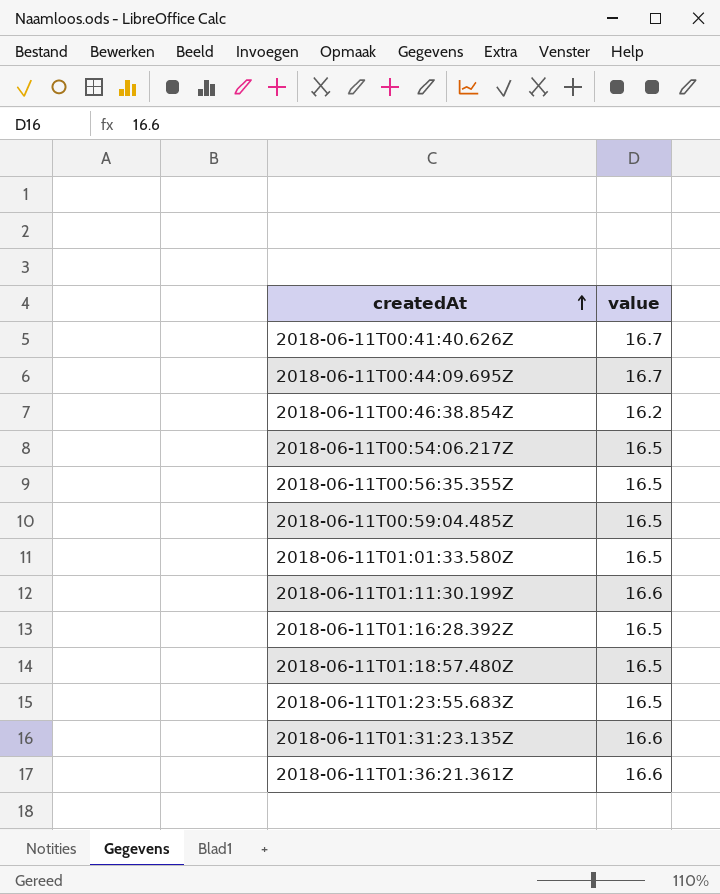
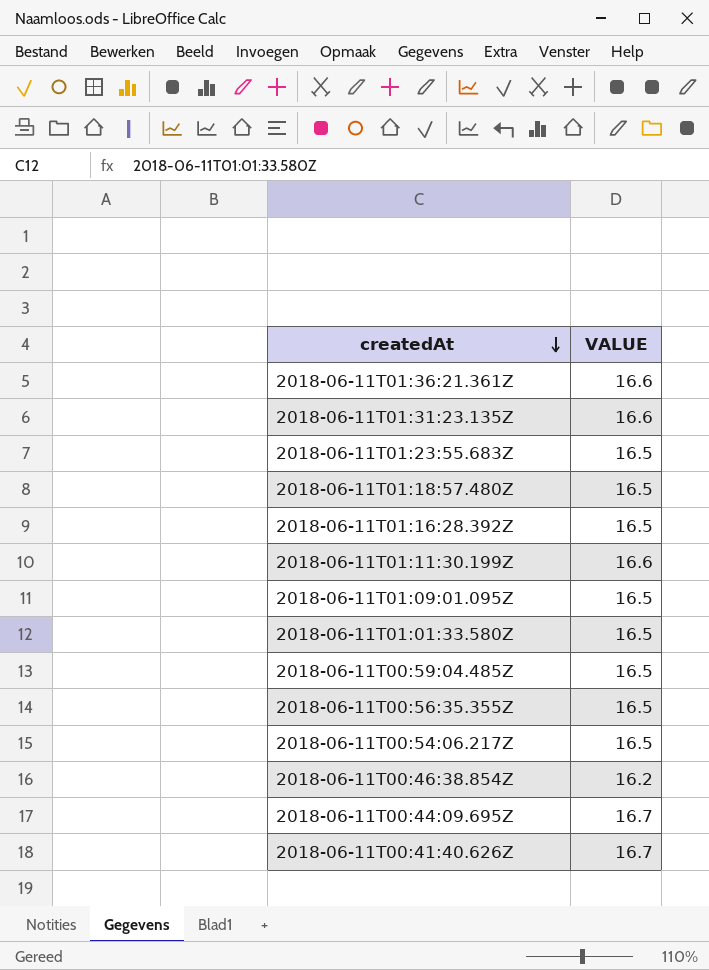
row order: createdAt ascending -> createdAt descending
column name: value -> VALUE
row 2018-06-11T01:09:01.095Z: none -> 16.5

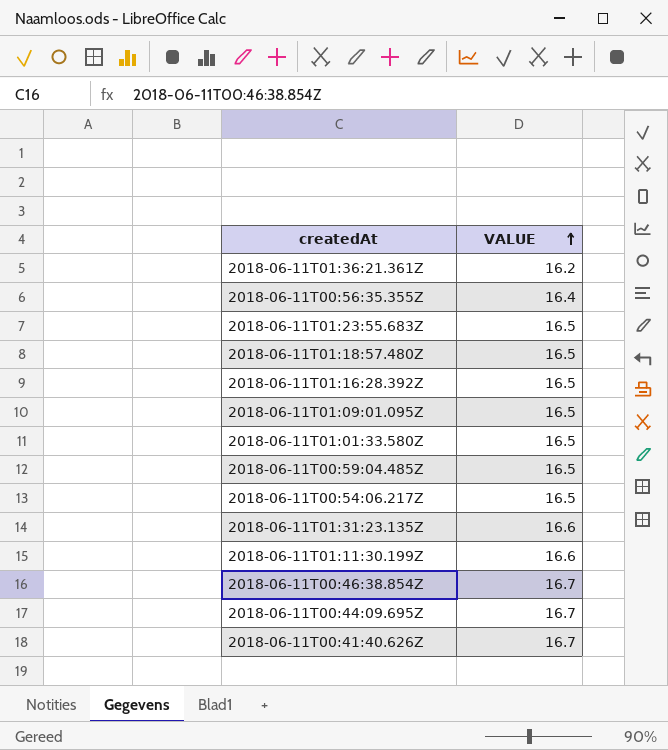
row order: createdAt descending -> VALUE ascending
2018-06-11T01:36:21.361Z | VALUE: 16.6 -> 16.2
2018-06-11T00:56:35.355Z | VALUE: 16.5 -> 16.4
2018-06-11T00:46:38.854Z | VALUE: 16.2 -> 16.7

